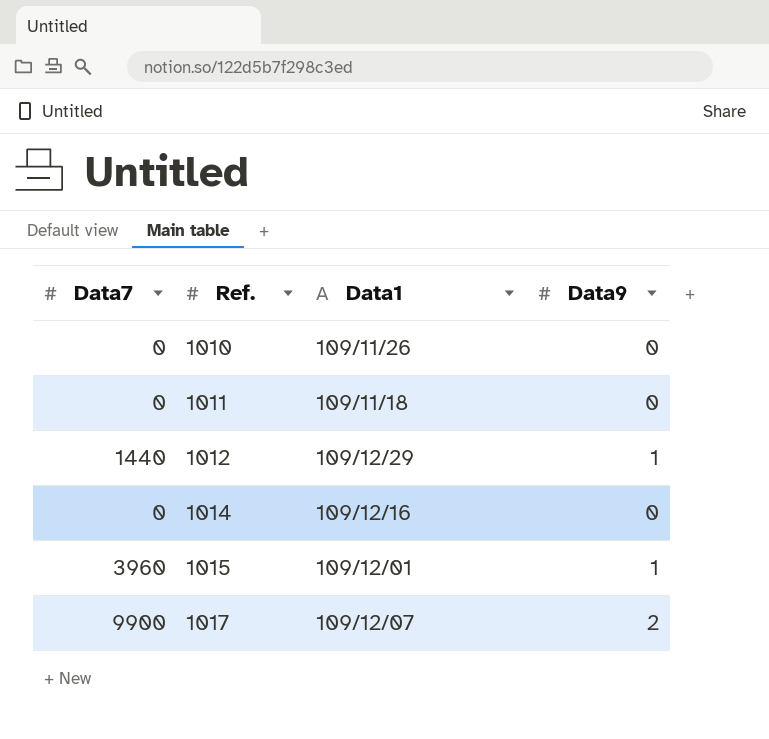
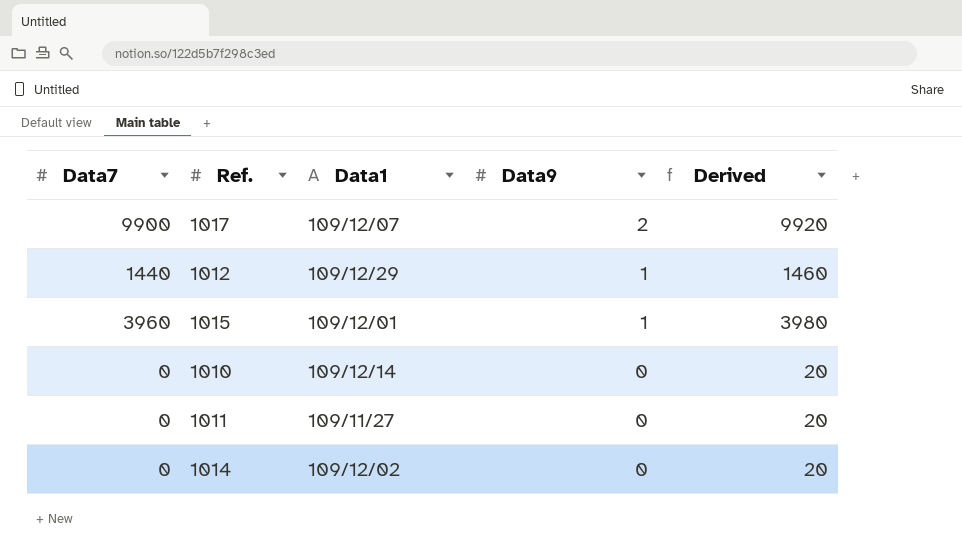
row order: Ref. ascending -> Data9 descending
column Derived | formula: none -> [Data7] + 20
1010 | Data1: 109/11/26 -> 109/12/14
1011 | Data1: 109/11/18 -> 109/11/27
1014 | Data1: 109/12/16 -> 109/12/02

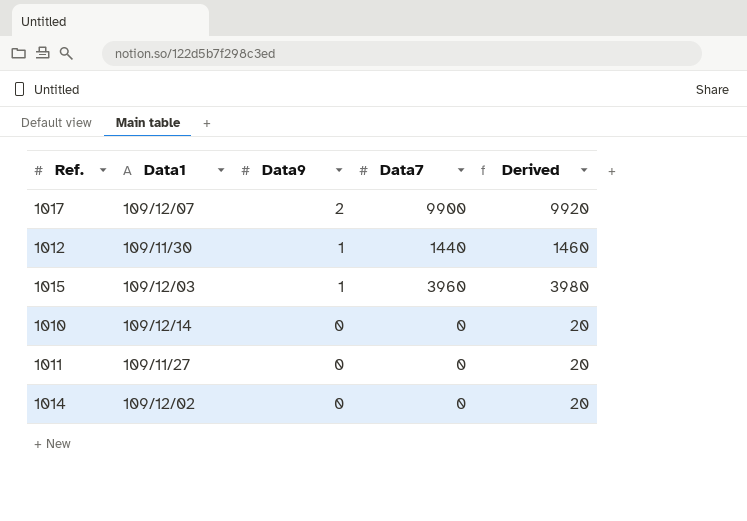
column Data7 | position: 1 -> 4
1012 | Data1: 109/12/29 -> 109/11/30
1015 | Data1: 109/12/01 -> 109/12/03

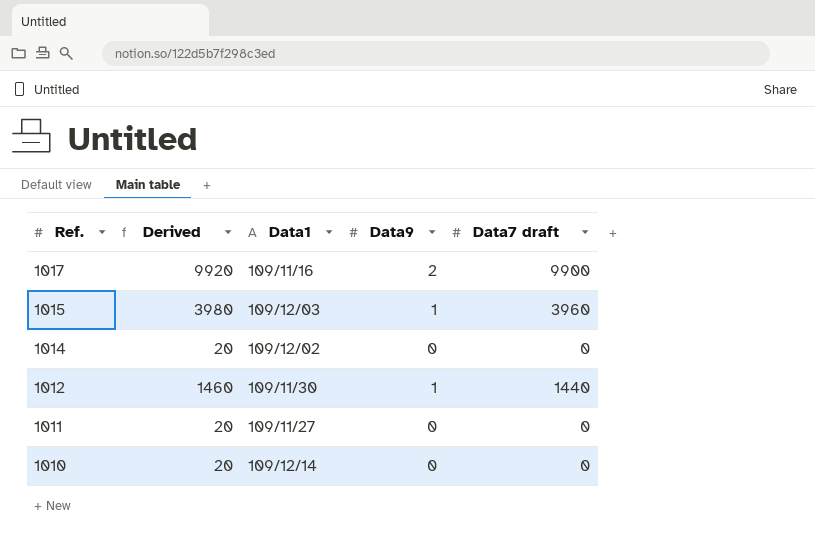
row order: Data9 descending -> Ref. descending
column Derived | position: 5 -> 2
column name: Data7 -> Data7 draft
1017 | Data1: 109/12/07 -> 109/11/16

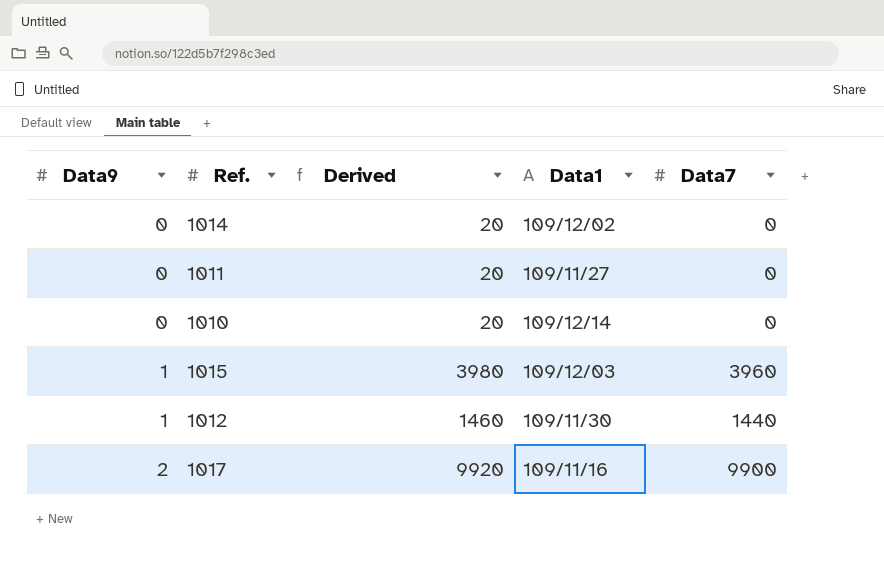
row order: Ref. descending -> Data9 ascending
column Data9 | position: 4 -> 1
column name: Data7 draft -> Data7

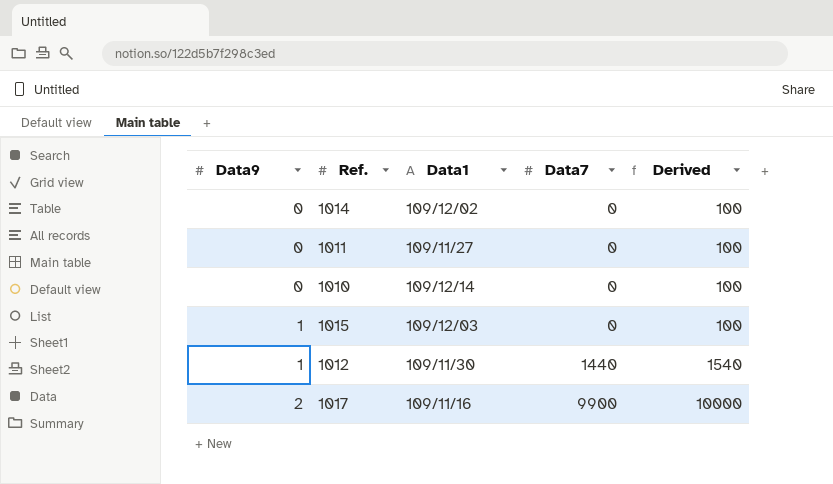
column Derived | formula: [Data7] + 20 -> [Data7] + 100
column Derived | position: 3 -> 5
1015 | Data7: 3960 -> 0

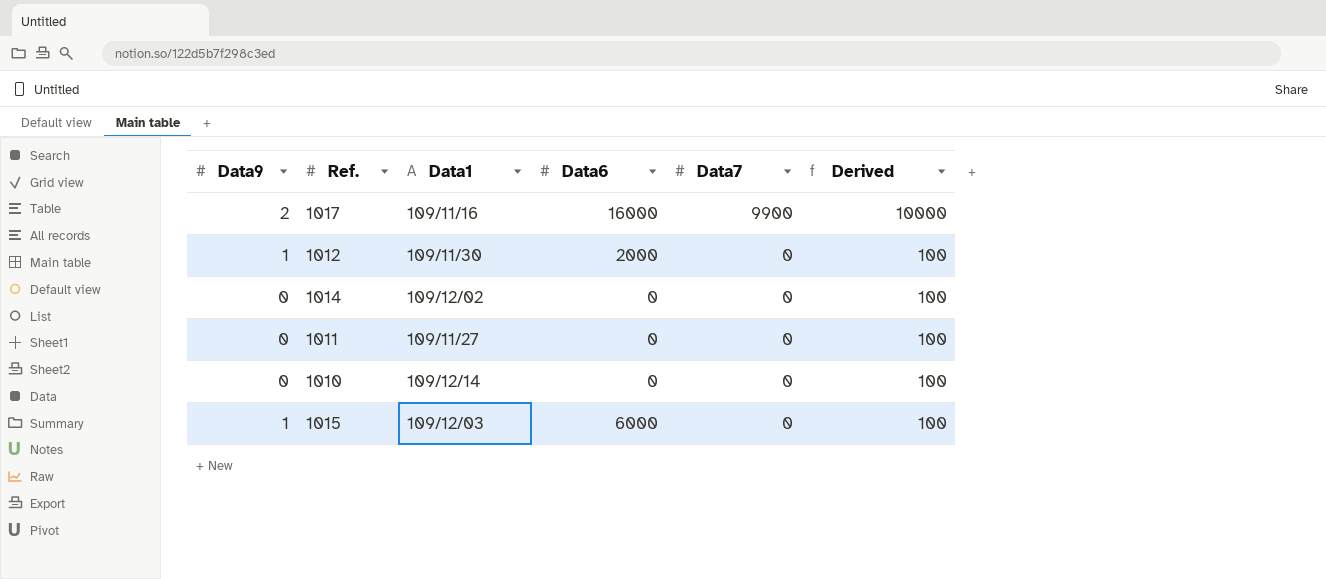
row order: Data9 ascending -> Data7 descending
column Data6 | position: none -> 4
1012 | Data7: 1440 -> 0
1012 | Derived: 1540 -> 100

